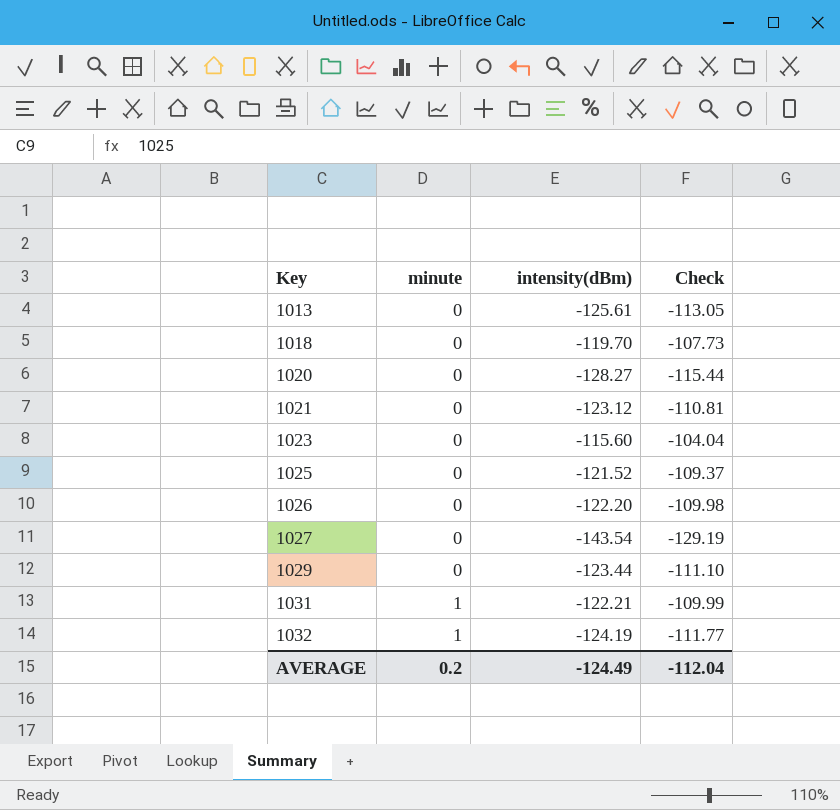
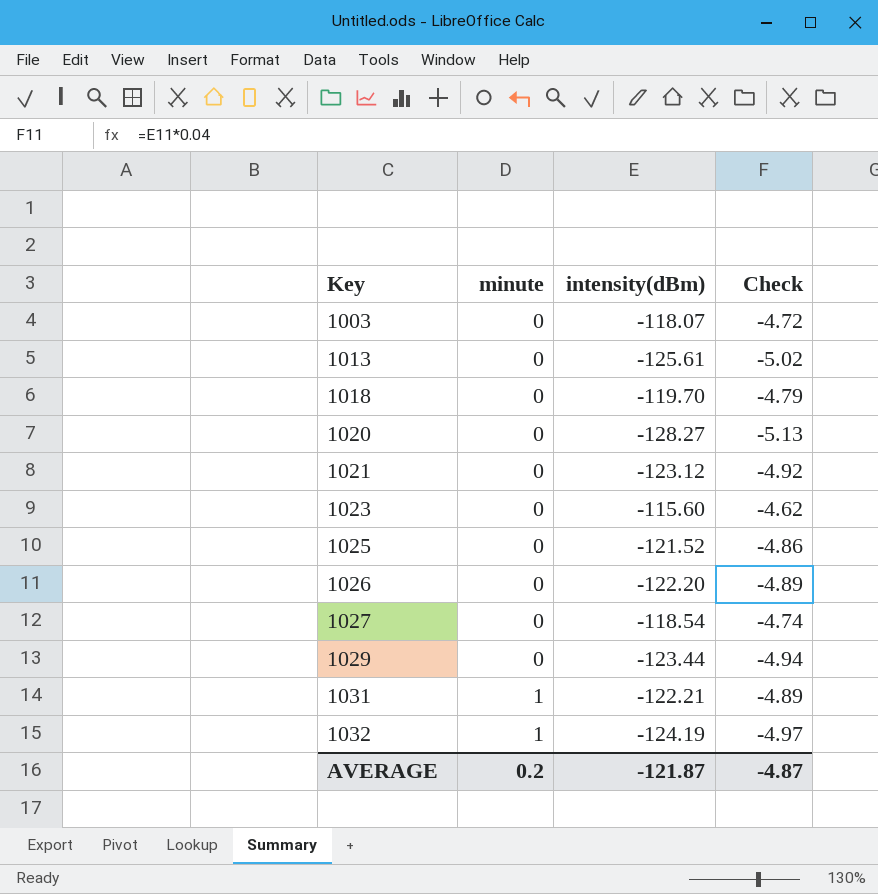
column Check | formula: [intensity(dBm)] * 0.9 -> [intensity(dBm)] * 0.04
row 1003: none -> 0 | -118.07 | -4.72
1027 | intensity(dBm): -143.54 -> -118.54
AVERAGE | intensity(dBm): -124.49 -> -121.87
AVERAGE | Check: -112.04 -> -4.87

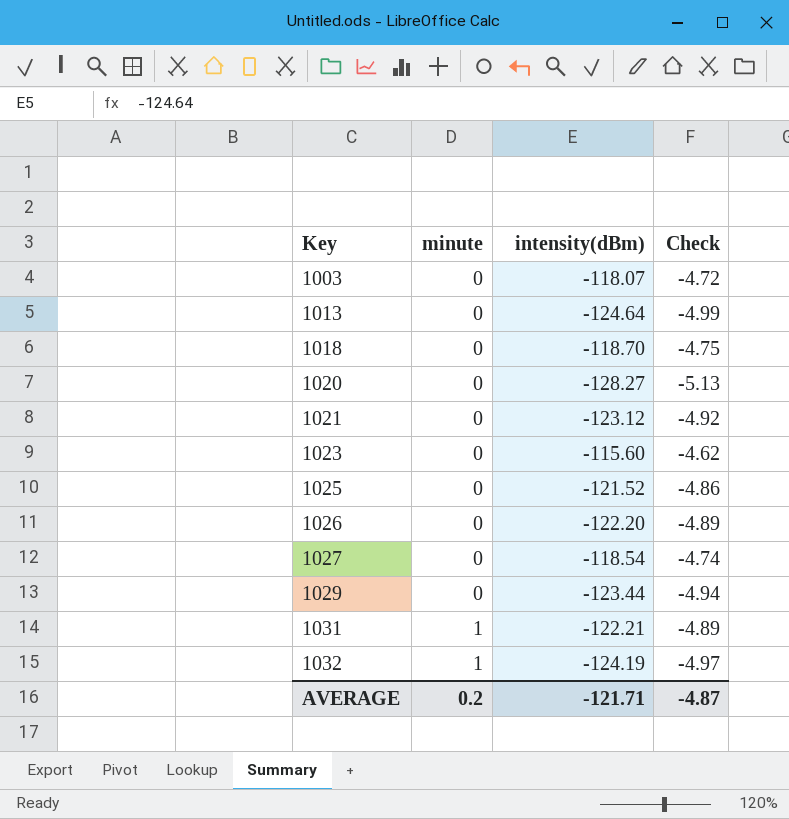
1013 | intensity(dBm): -125.61 -> -124.64
1013 | Check: -5.02 -> -4.99
1018 | intensity(dBm): -119.70 -> -118.70
1018 | Check: -4.79 -> -4.75
AVERAGE | intensity(dBm): -121.87 -> -121.71

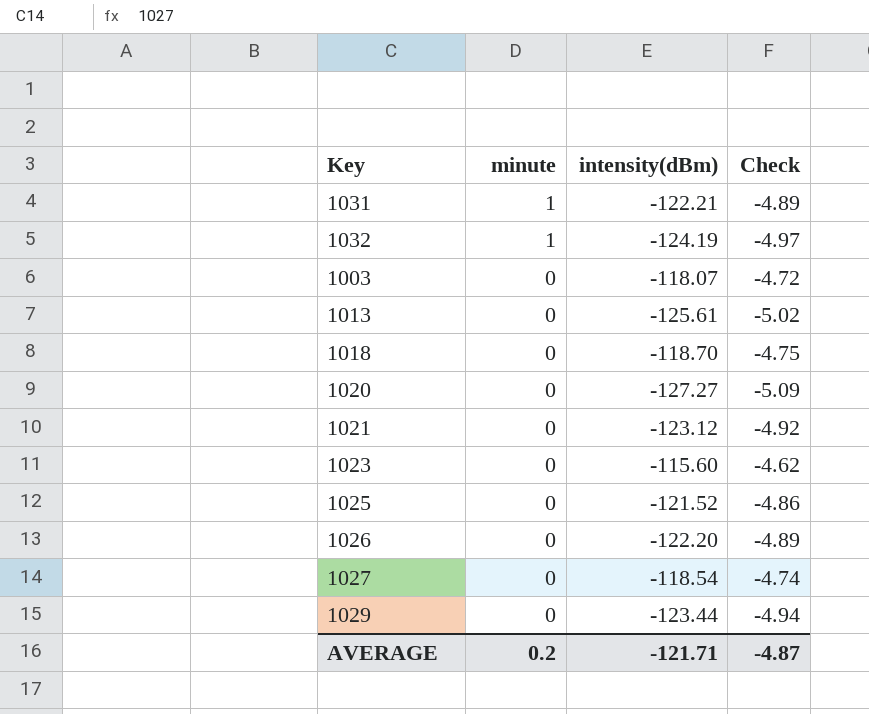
row order: Key ascending -> minute descending
1013 | intensity(dBm): -124.64 -> -125.61
1013 | Check: -4.99 -> -5.02
1020 | intensity(dBm): -128.27 -> -127.27
1020 | Check: -5.13 -> -5.09

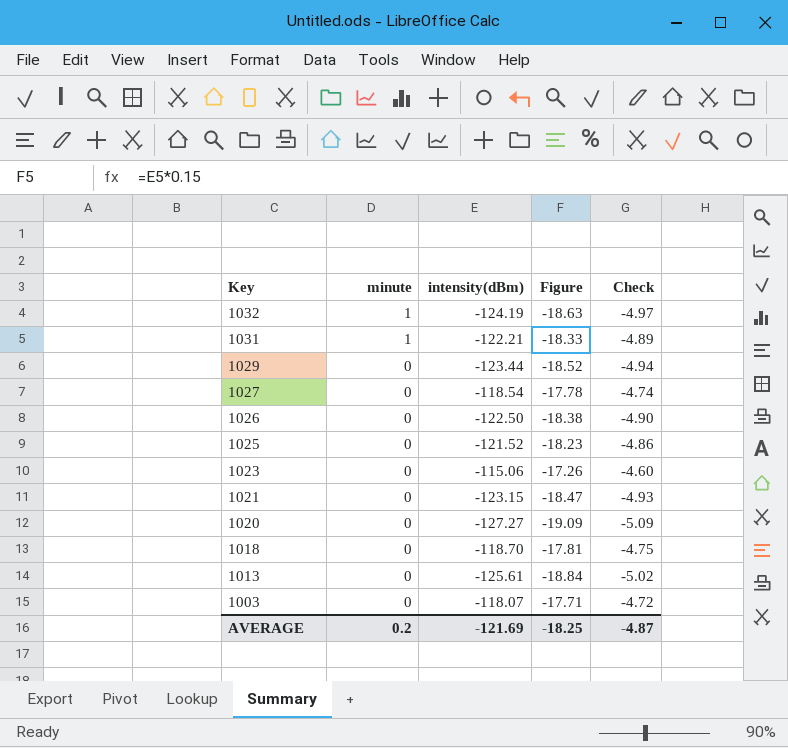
row order: minute descending -> Key descending
column Figure | formula: none -> [intensity(dBm)] * 0.15
1026 | intensity(dBm): -122.20 -> -122.50
1026 | Check: -4.89 -> -4.90
1023 | intensity(dBm): -115.60 -> -115.06
1023 | Check: -4.62 -> -4.60
1021 | intensity(dBm): -123.12 -> -123.15
1021 | Check: -4.92 -> -4.93
AVERAGE | intensity(dBm): -121.71 -> -121.69

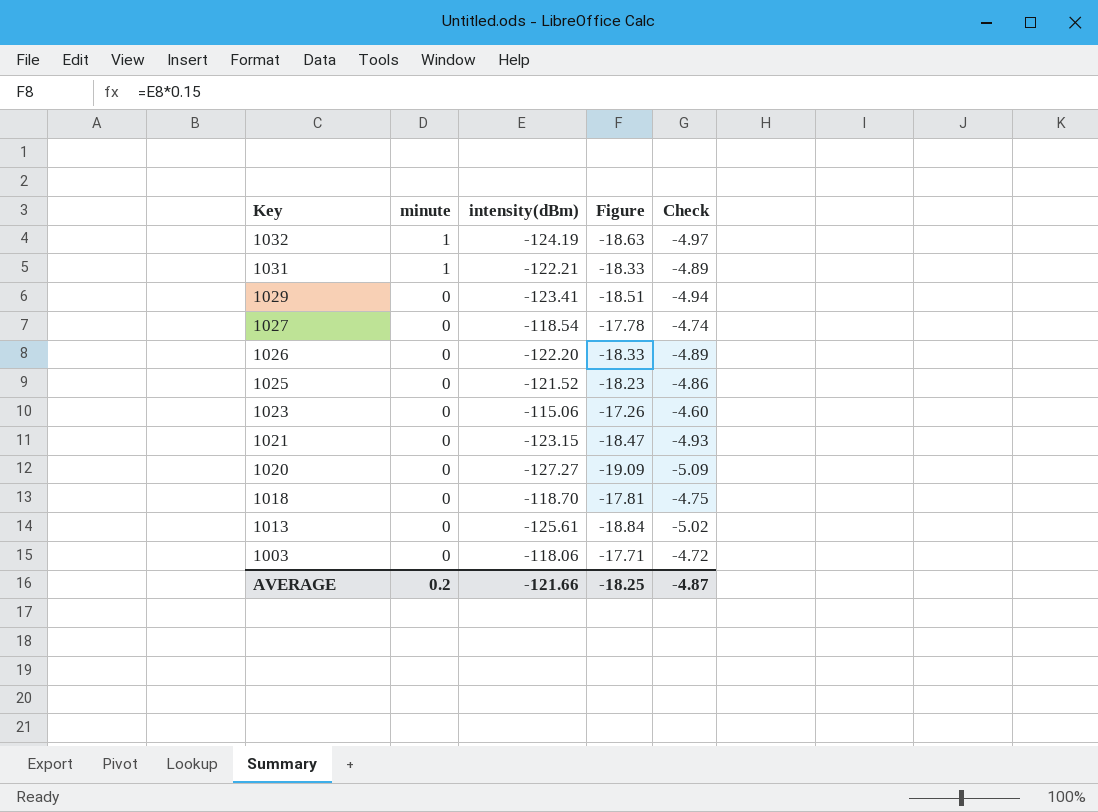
1029 | intensity(dBm): -123.44 -> -123.41
1029 | Figure: -18.52 -> -18.51
1026 | intensity(dBm): -122.50 -> -122.20
1026 | Figure: -18.38 -> -18.33
1026 | Check: -4.90 -> -4.89
1003 | intensity(dBm): -118.07 -> -118.06
AVERAGE | intensity(dBm): -121.69 -> -121.66

